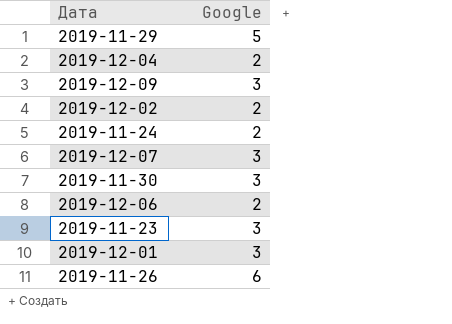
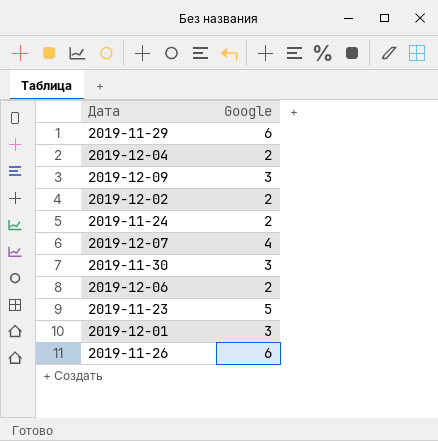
2019-11-29 | Google: 5 -> 6
2019-12-07 | Google: 3 -> 4
2019-11-23 | Google: 3 -> 5

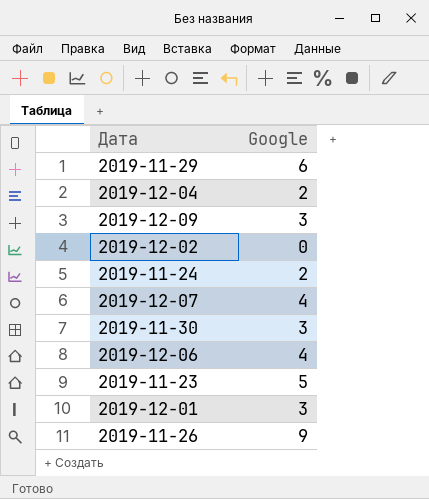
2019-12-02 | Google: 2 -> 0
2019-12-06 | Google: 2 -> 4
2019-11-26 | Google: 6 -> 9

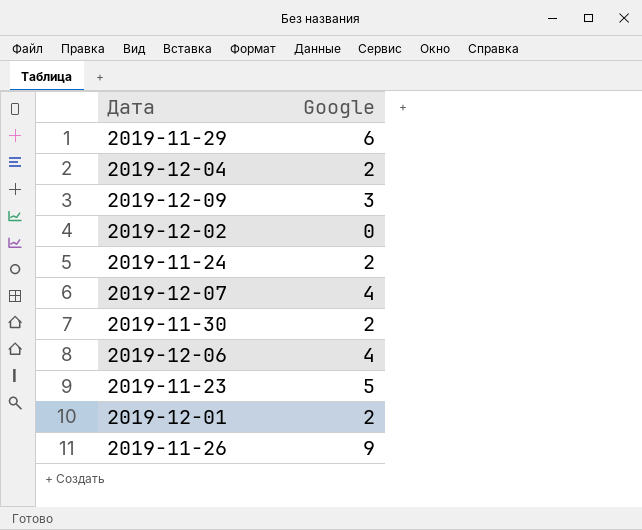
2019-11-30 | Google: 3 -> 2
2019-12-01 | Google: 3 -> 2

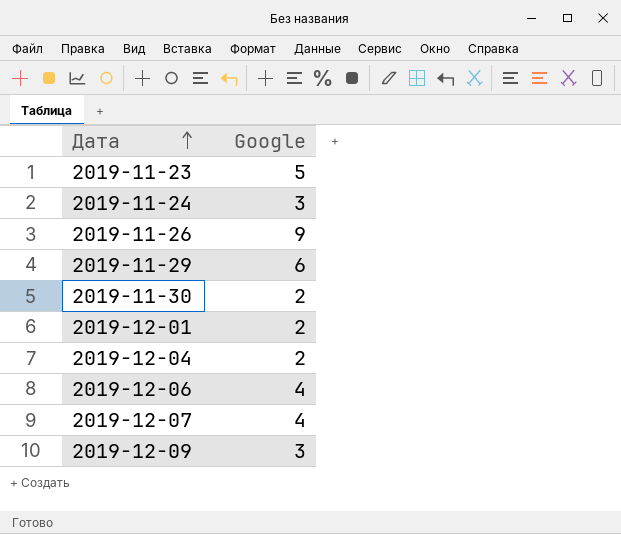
row order: none -> Дата ascending
row 2019-12-02: 0 -> none
2019-11-24 | Google: 2 -> 3

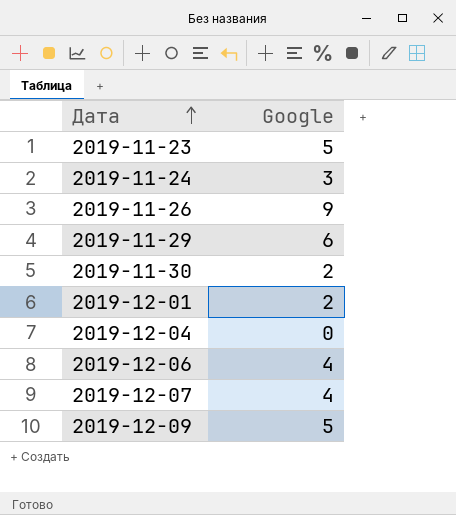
2019-12-04 | Google: 2 -> 0
2019-12-09 | Google: 3 -> 5

